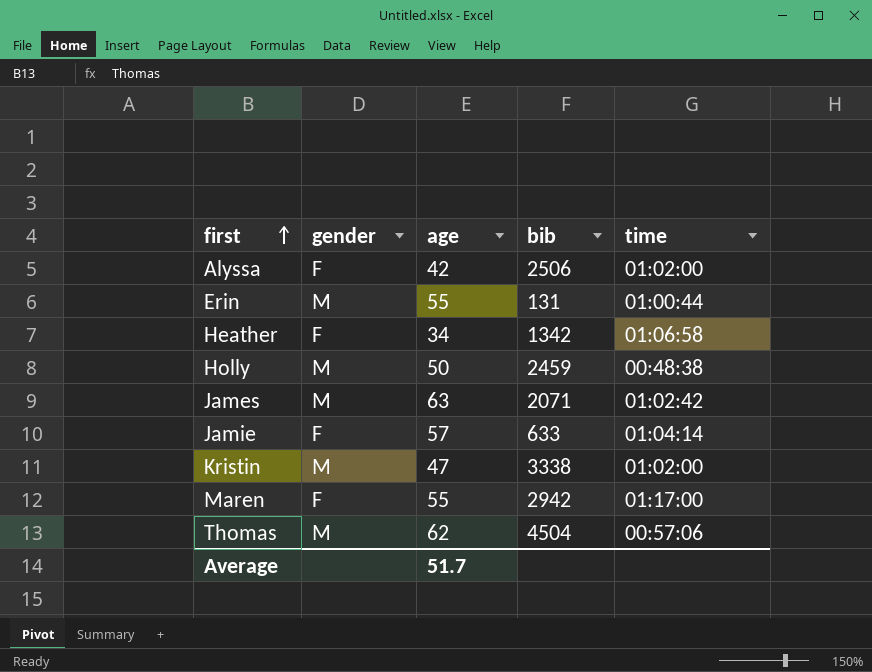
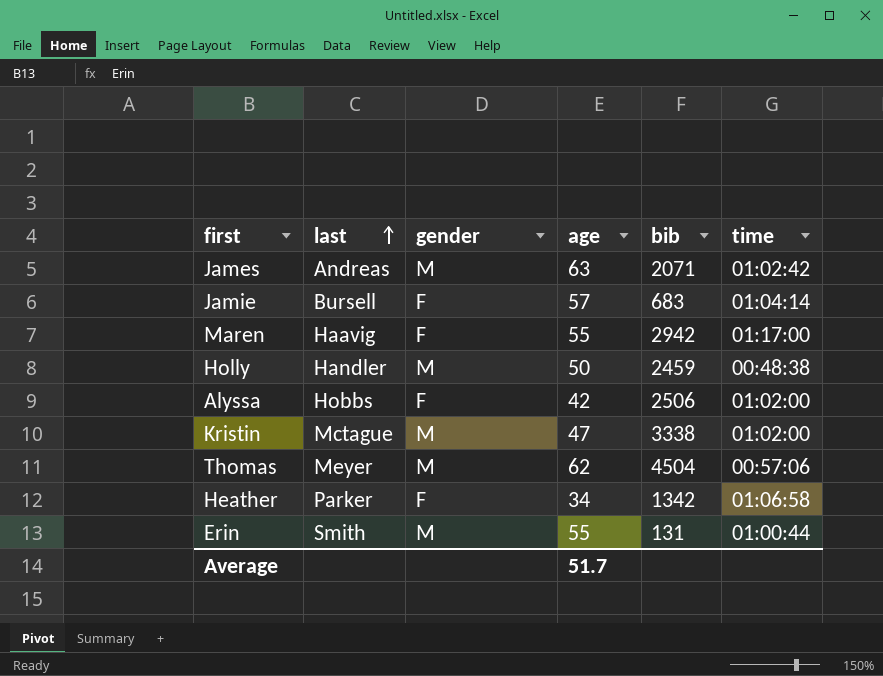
row order: first ascending -> last ascending
column last | position: none -> 2
Jamie | bib: 633 -> 683

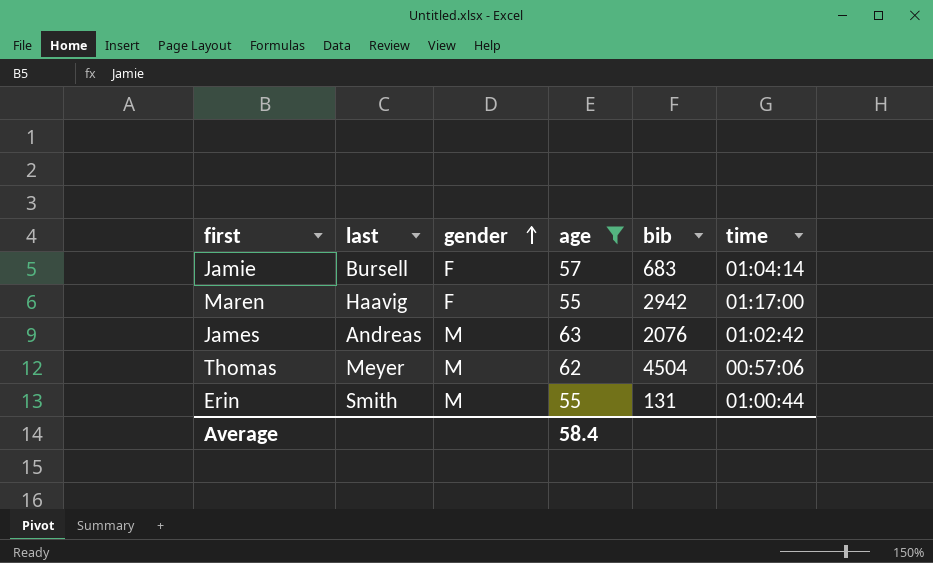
filter: none -> age >= 55
row order: last ascending -> gender ascending
James | bib: 2071 -> 2076
Average | age: 51.7 -> 58.4

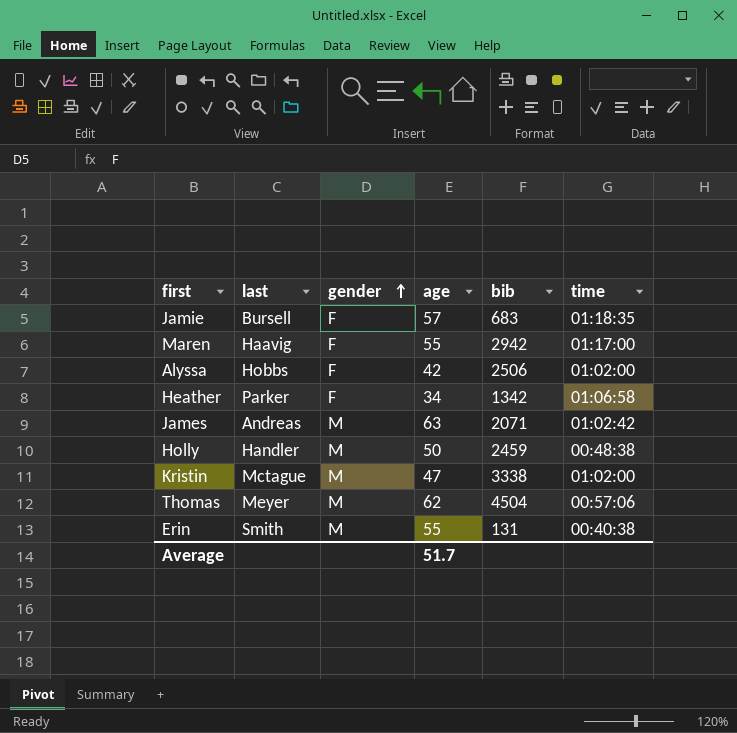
filter: age >= 55 -> none
Jamie | time: 01:04:14 -> 01:18:35
James | bib: 2076 -> 2071
Erin | time: 01:00:44 -> 00:40:38
Average | age: 58.4 -> 51.7

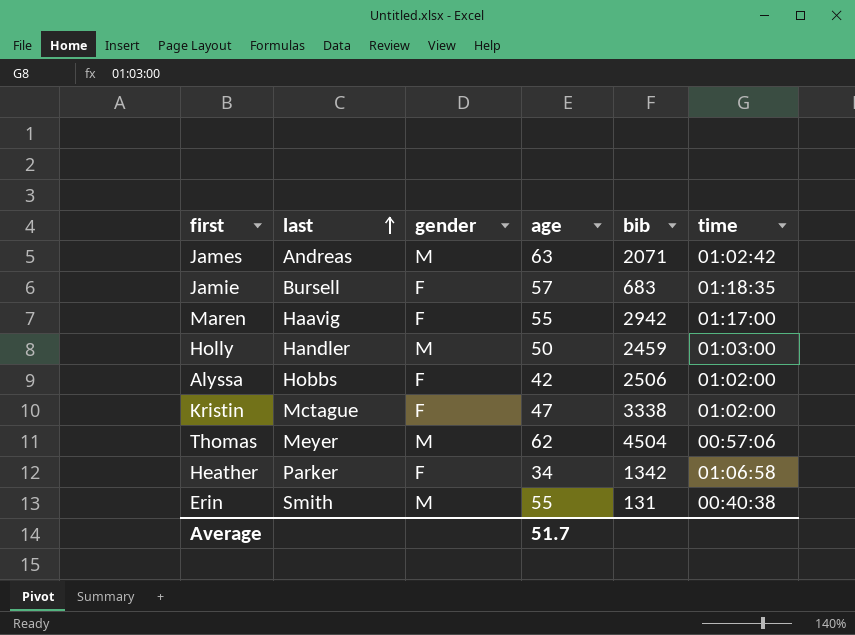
row order: gender ascending -> last ascending
Holly | time: 00:48:38 -> 01:03:00
Kristin | gender: M -> F

